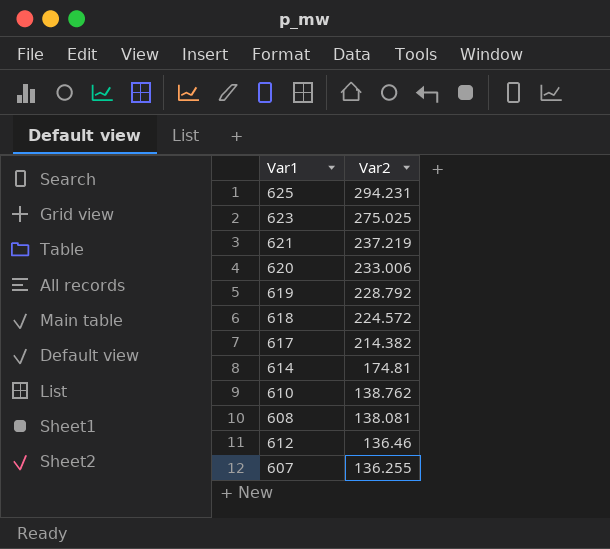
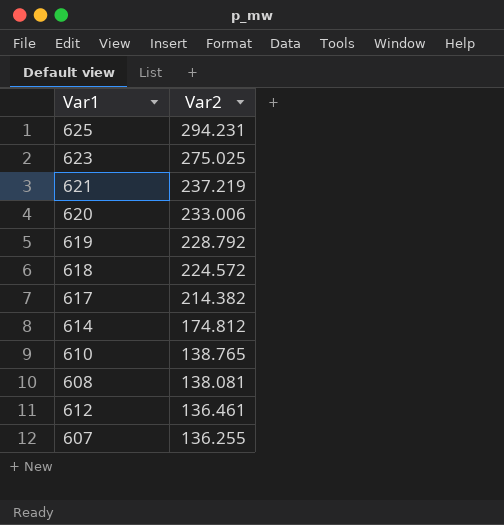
614 | Var2: 174.81 -> 174.812
610 | Var2: 138.762 -> 138.765
612 | Var2: 136.46 -> 136.461

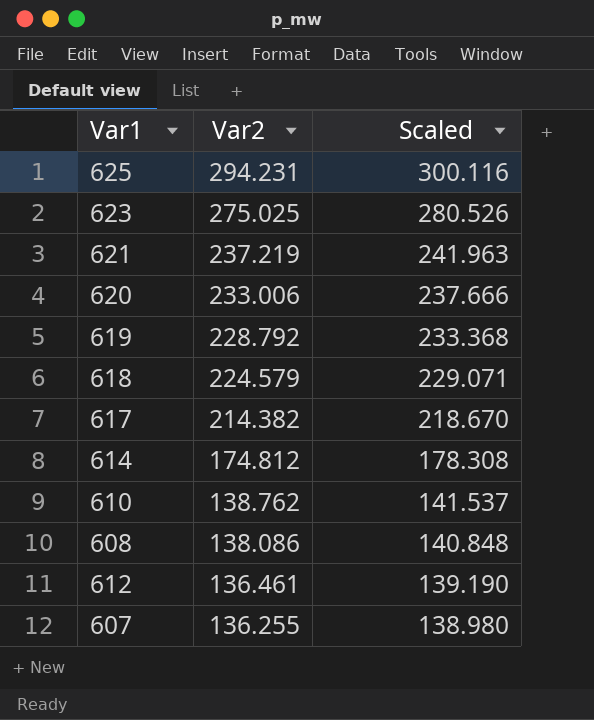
column Scaled | formula: none -> [Var2] * 1.02
618 | Var2: 224.572 -> 224.579
610 | Var2: 138.765 -> 138.762
608 | Var2: 138.081 -> 138.086

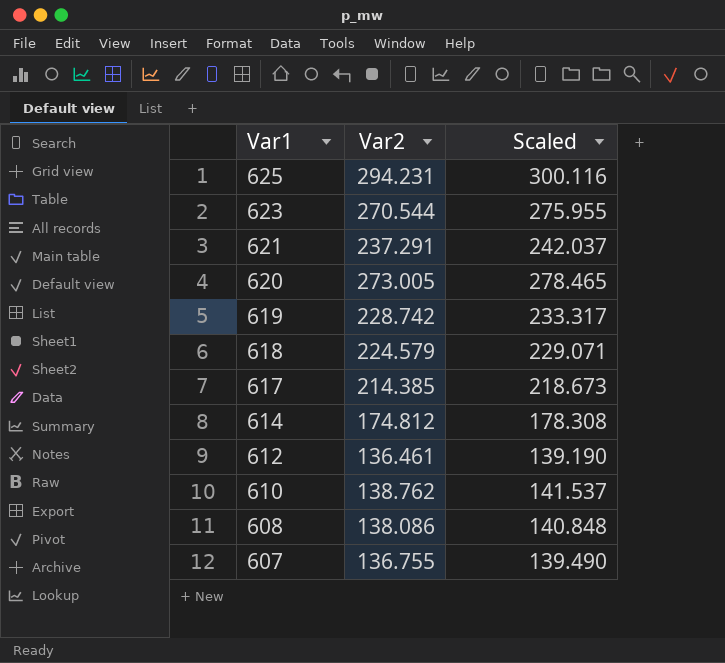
row order: Var2 descending -> Var1 descending
623 | Var2: 275.025 -> 270.544
623 | Scaled: 280.526 -> 275.955
621 | Var2: 237.219 -> 237.291
621 | Scaled: 241.963 -> 242.037
620 | Var2: 233.006 -> 273.005
620 | Scaled: 237.666 -> 278.465
619 | Var2: 228.792 -> 228.742
619 | Scaled: 233.368 -> 233.317
617 | Var2: 214.382 -> 214.385
617 | Scaled: 218.670 -> 218.673
607 | Var2: 136.255 -> 136.755
607 | Scaled: 138.980 -> 139.490

